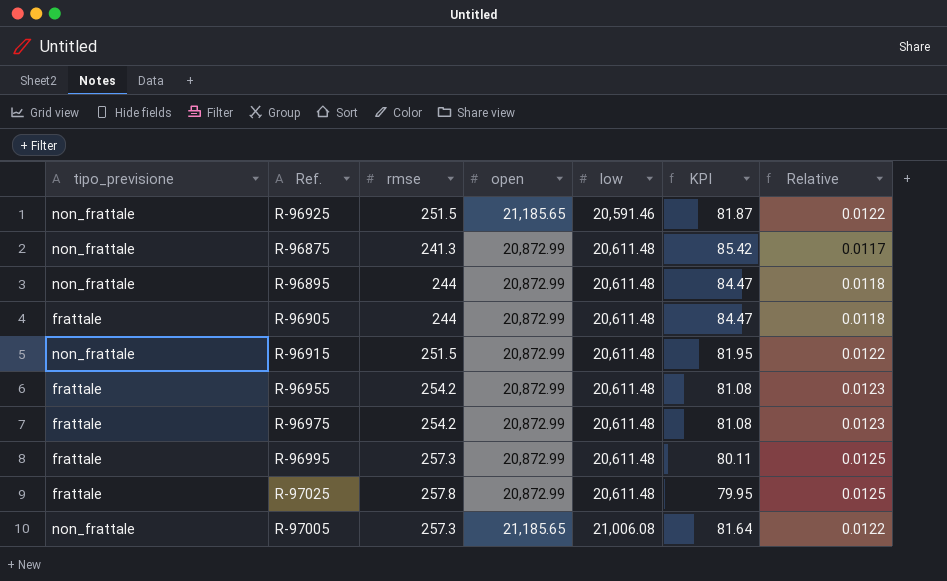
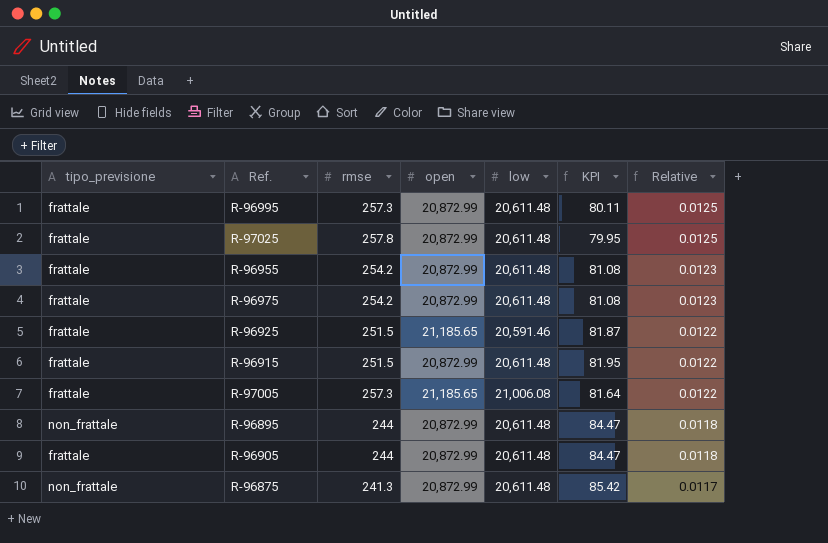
row order: low ascending -> Relative descending
R-96925 | tipo_previsione: non_frattale -> frattale
R-96915 | tipo_previsione: non_frattale -> frattale
R-97005 | tipo_previsione: non_frattale -> frattale

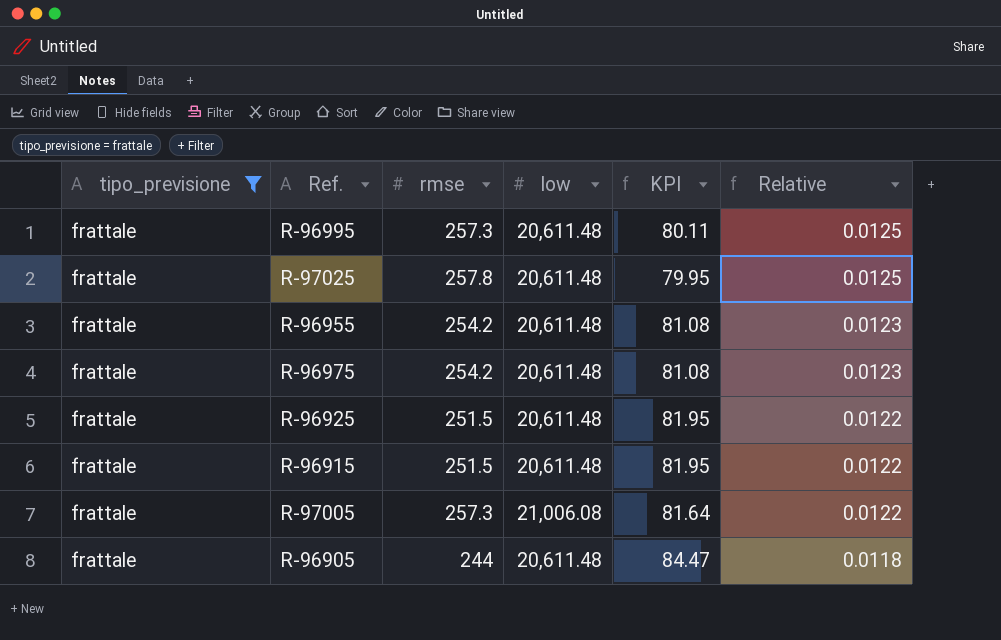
filter: none -> tipo_previsione = frattale
column open | position: 4 -> none
R-96925 | low: 20,591.46 -> 20,611.48
R-96925 | KPI: 81.87 -> 81.95

